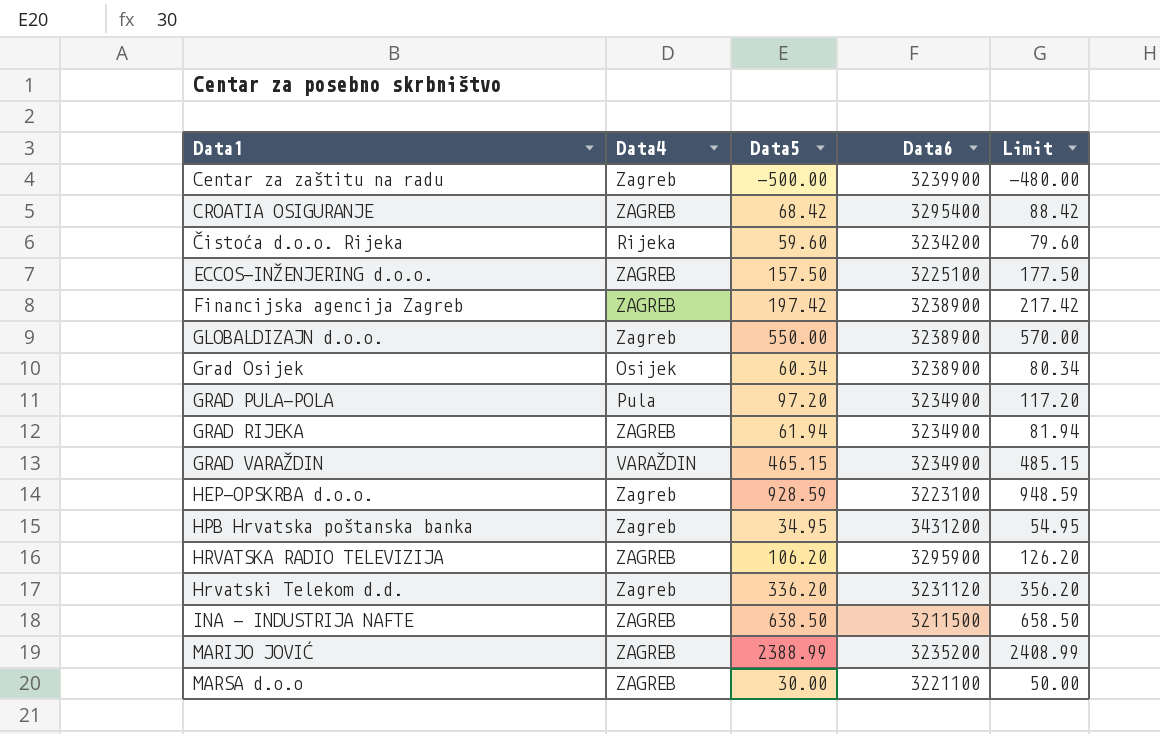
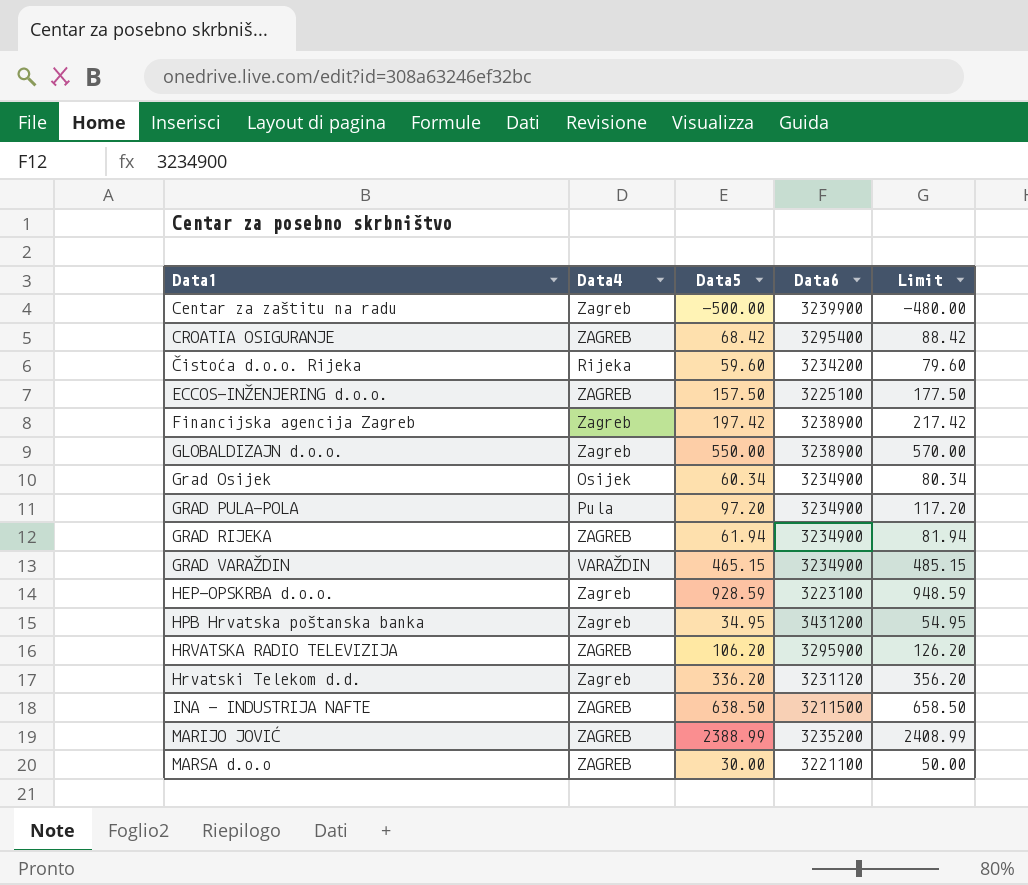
Financijska agencija Zagreb | Data4: ZAGREB -> Zagreb
Grad Osijek | Data6: 3238900 -> 3234900

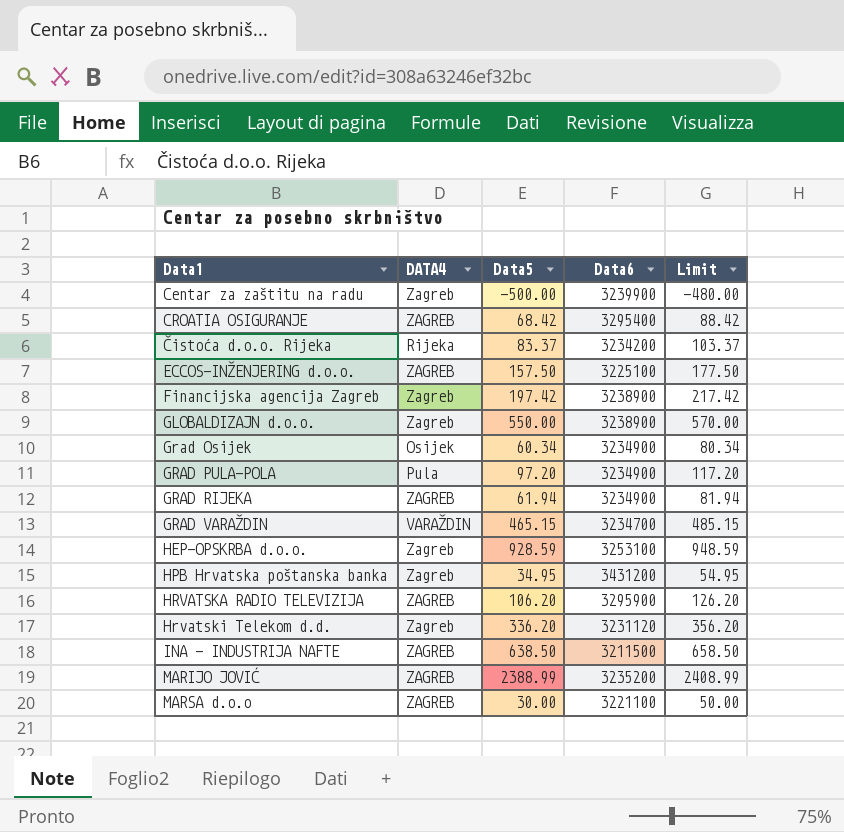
column name: Data4 -> DATA4
Čistoća d.o.o. Rijeka | Data5: 59.60 -> 83.37
Čistoća d.o.o. Rijeka | Limit: 79.60 -> 103.37
GRAD VARAŽDIN | Data6: 3234900 -> 3234700
HEP-OPSKRBA d.o.o. | Data6: 3223100 -> 3253100

